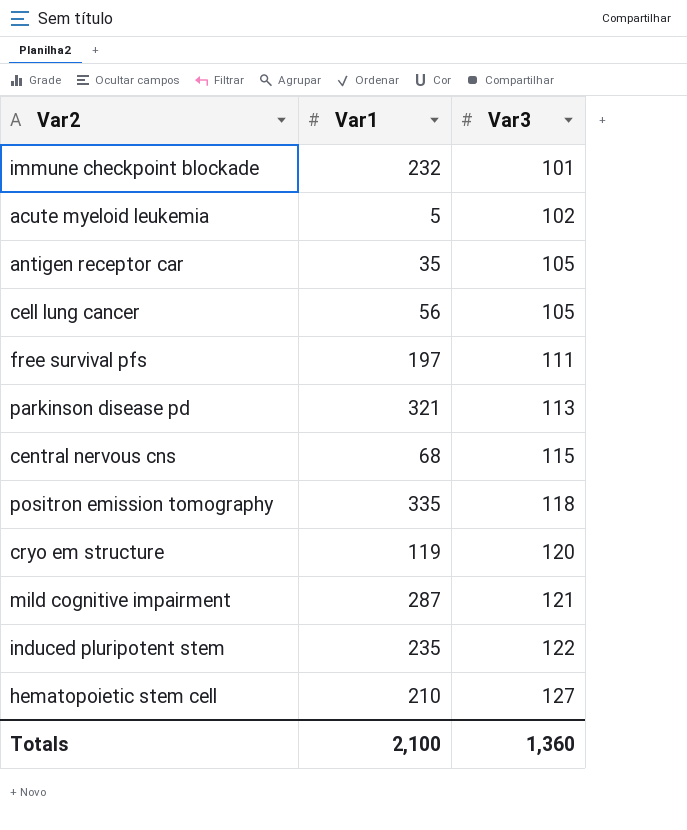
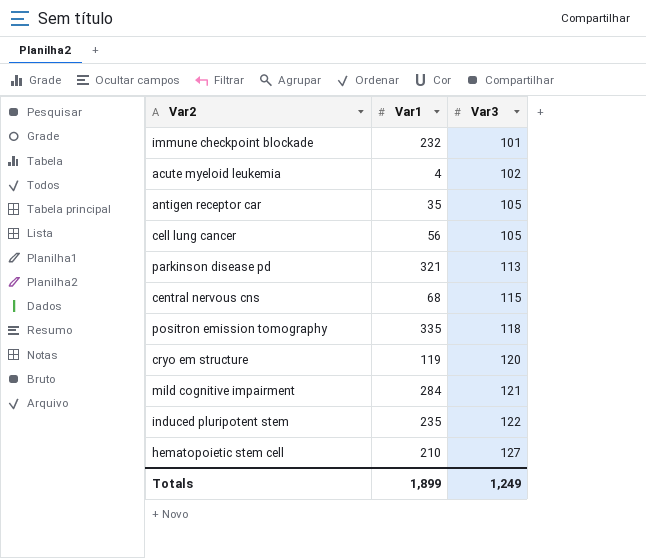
row free survival pfs: 197 | 111 -> none
acute myeloid leukemia | Var1: 5 -> 4
mild cognitive impairment | Var1: 287 -> 284
Totals | Var1: 2,100 -> 1,899
Totals | Var3: 1,360 -> 1,249

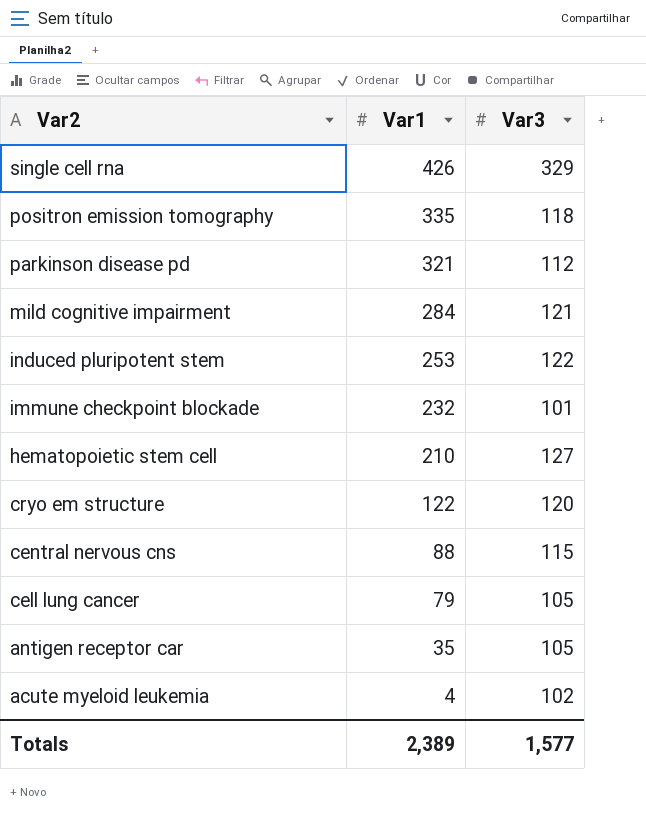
row order: Var3 ascending -> Var2 descending
row single cell rna: none -> 426 | 329
parkinson disease pd | Var3: 113 -> 112
induced pluripotent stem | Var1: 235 -> 253
cryo em structure | Var1: 119 -> 122
central nervous cns | Var1: 68 -> 88
cell lung cancer | Var1: 56 -> 79
Totals | Var1: 1,899 -> 2,389
Totals | Var3: 1,249 -> 1,577

